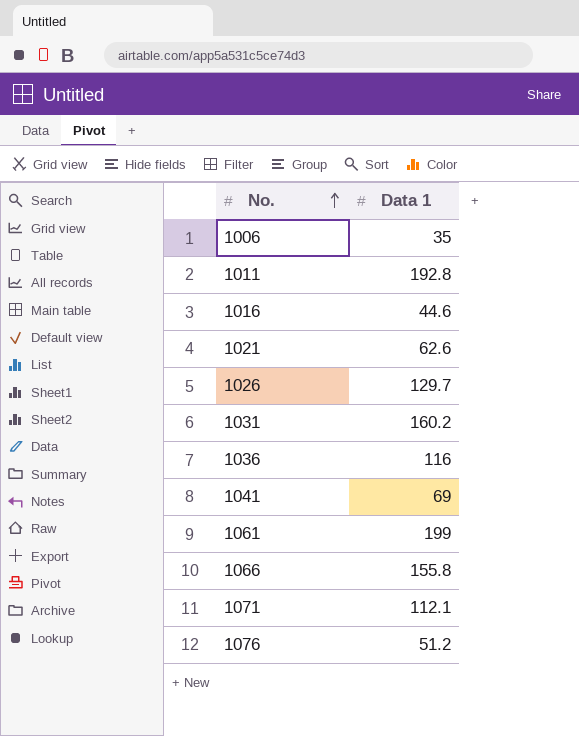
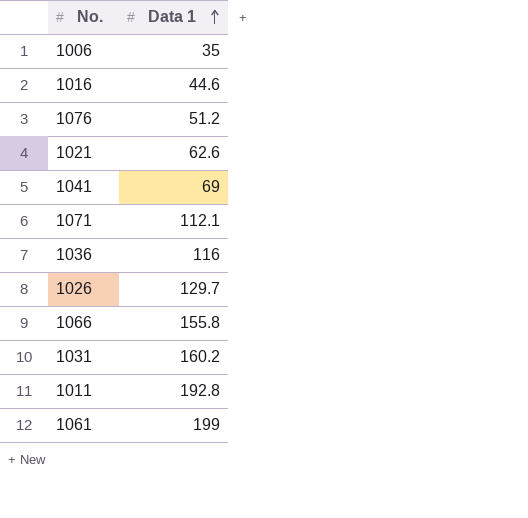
row order: No. ascending -> Data 1 ascending

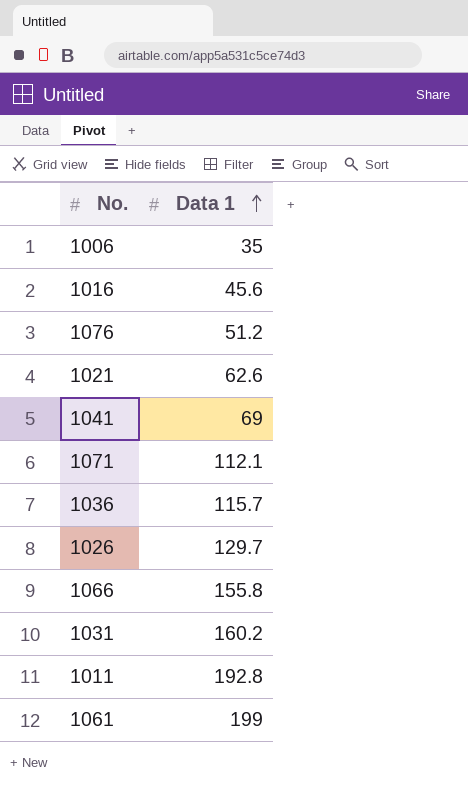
1016 | Data 1: 44.6 -> 45.6
1036 | Data 1: 116 -> 115.7

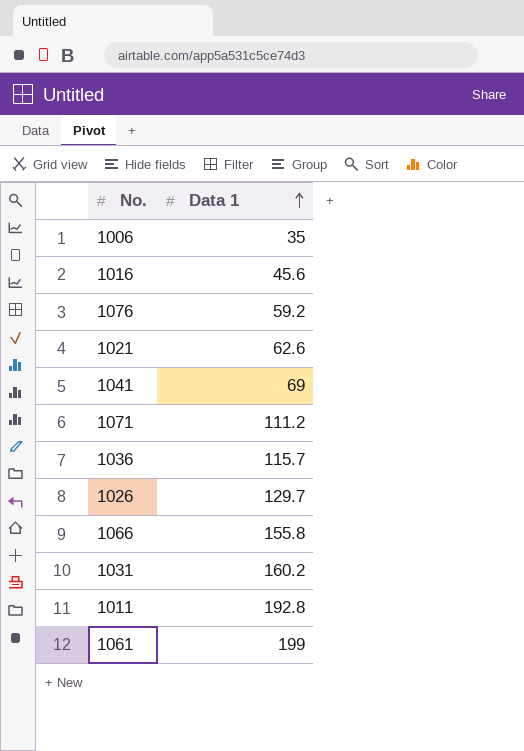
1076 | Data 1: 51.2 -> 59.2
1071 | Data 1: 112.1 -> 111.2

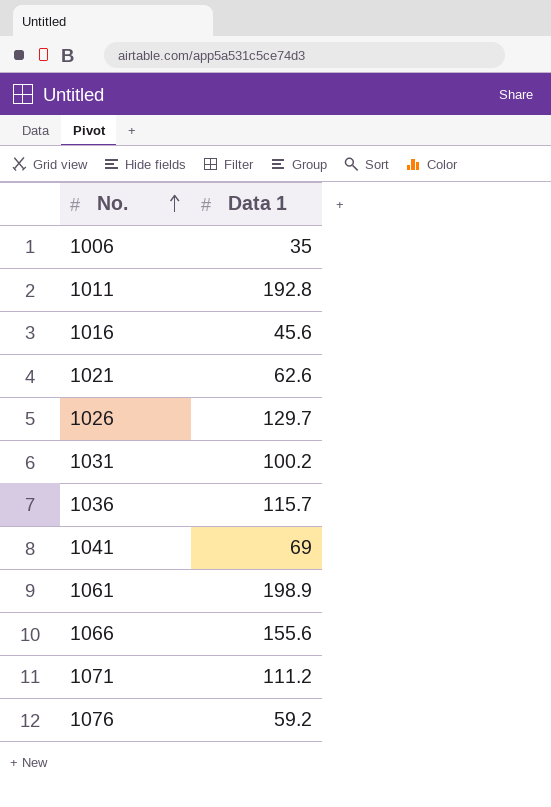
row order: Data 1 ascending -> No. ascending
1031 | Data 1: 160.2 -> 100.2
1061 | Data 1: 199 -> 198.9
1066 | Data 1: 155.8 -> 155.6

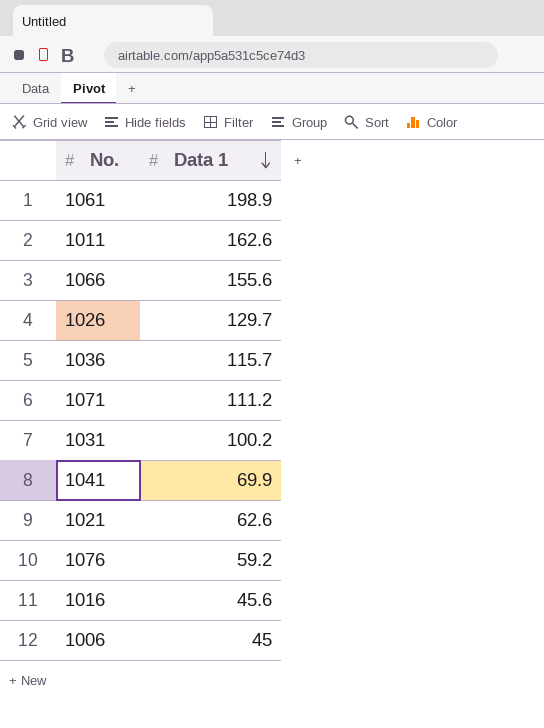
row order: No. ascending -> Data 1 descending
1011 | Data 1: 192.8 -> 162.6
1041 | Data 1: 69 -> 69.9
1006 | Data 1: 35 -> 45

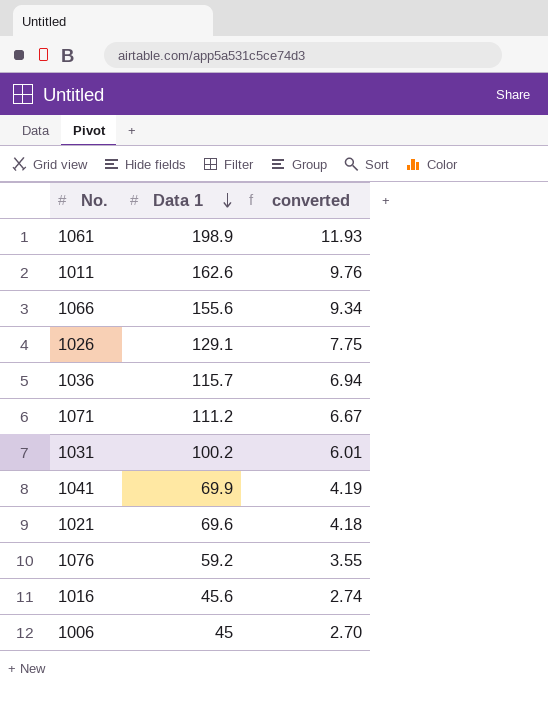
column converted | formula: none -> [Data 1] * 0.06
1026 | Data 1: 129.7 -> 129.1
1021 | Data 1: 62.6 -> 69.6

